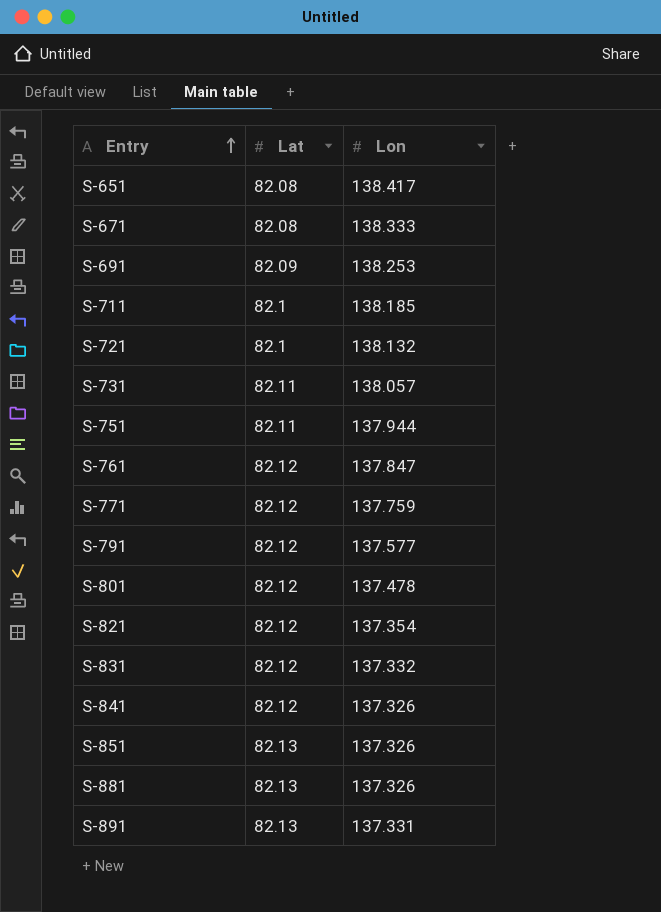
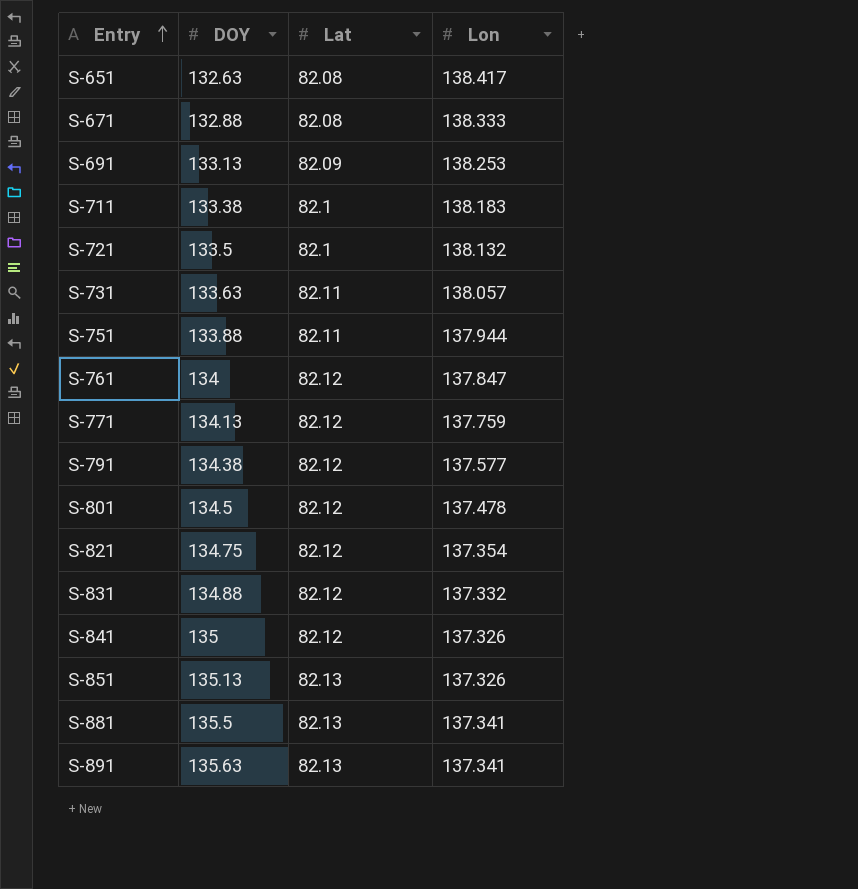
column DOY | position: none -> 2
S-711 | Lon: 138.185 -> 138.183
S-881 | Lon: 137.326 -> 137.341
S-891 | Lon: 137.331 -> 137.341

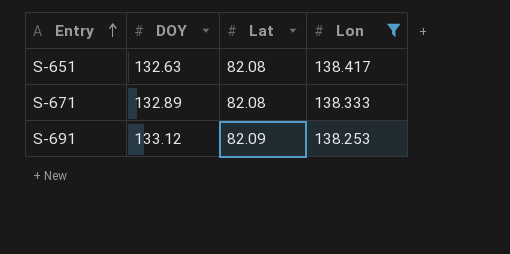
filter: none -> Lon >= 138.253
S-671 | DOY: 132.88 -> 132.89
S-691 | DOY: 133.13 -> 133.12

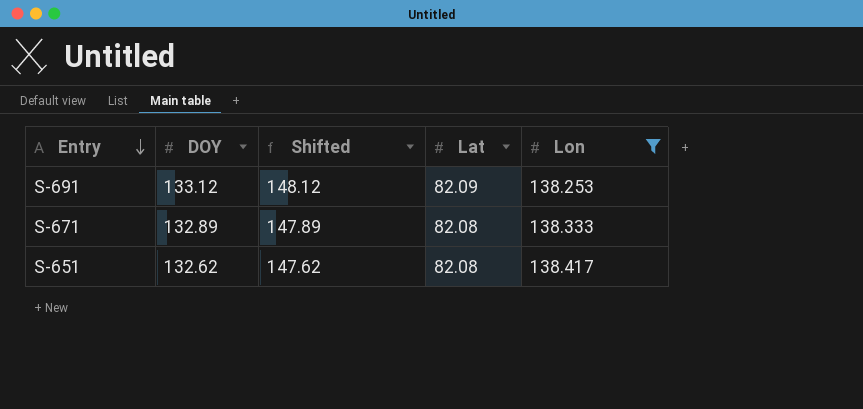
row order: Entry ascending -> Entry descending
column Shifted | formula: none -> [DOY] + 15
S-651 | DOY: 132.63 -> 132.62

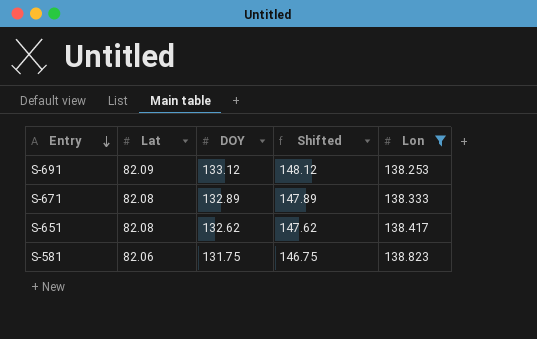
column Lat | position: 4 -> 2
row S-581: none -> 82.06 | 131.75 | 146.75 | 138.823

